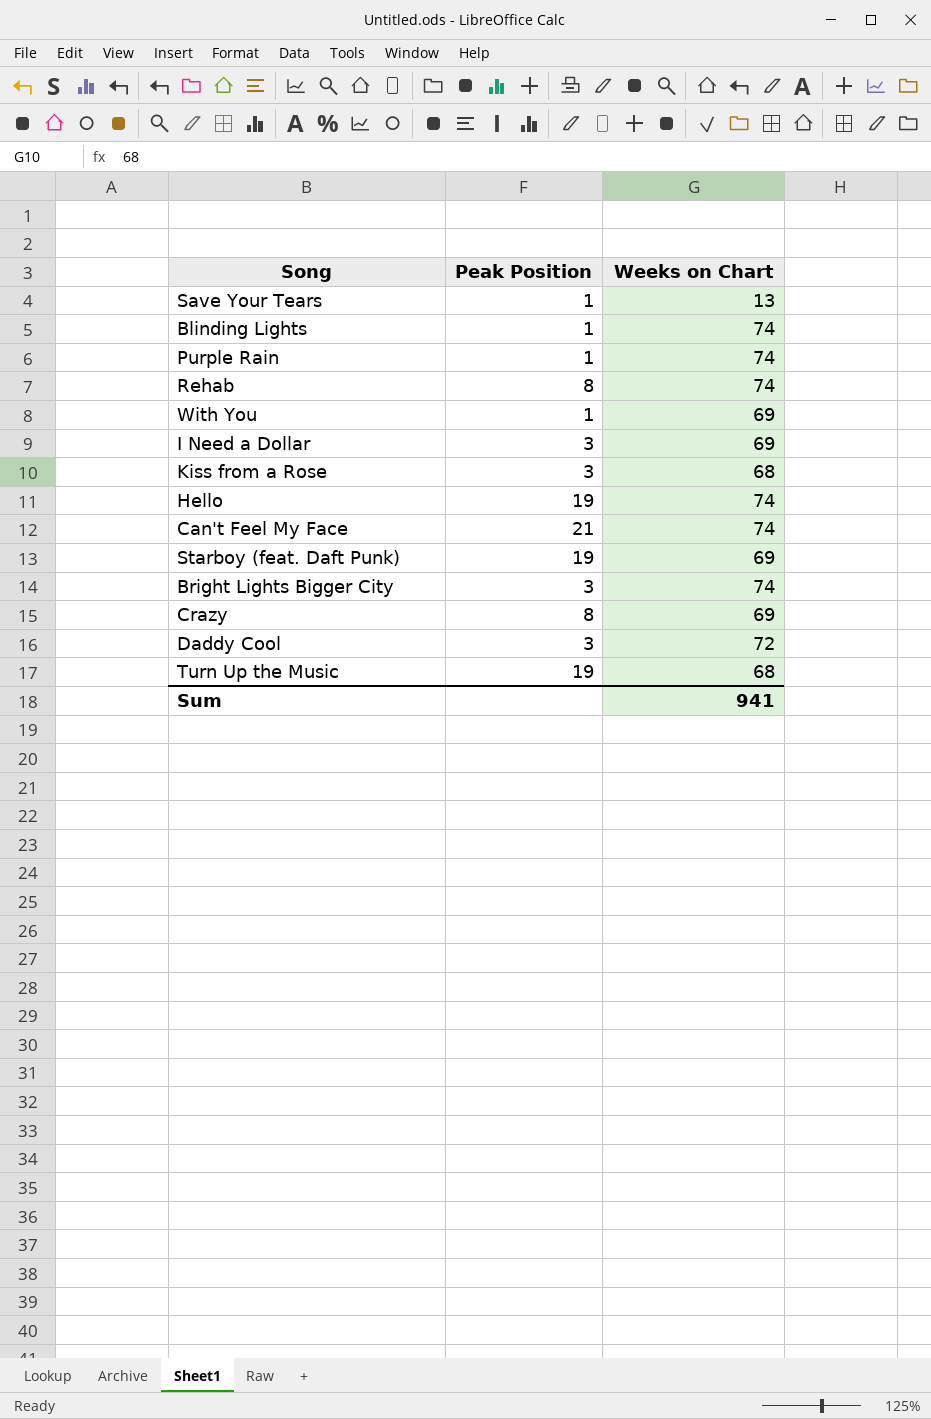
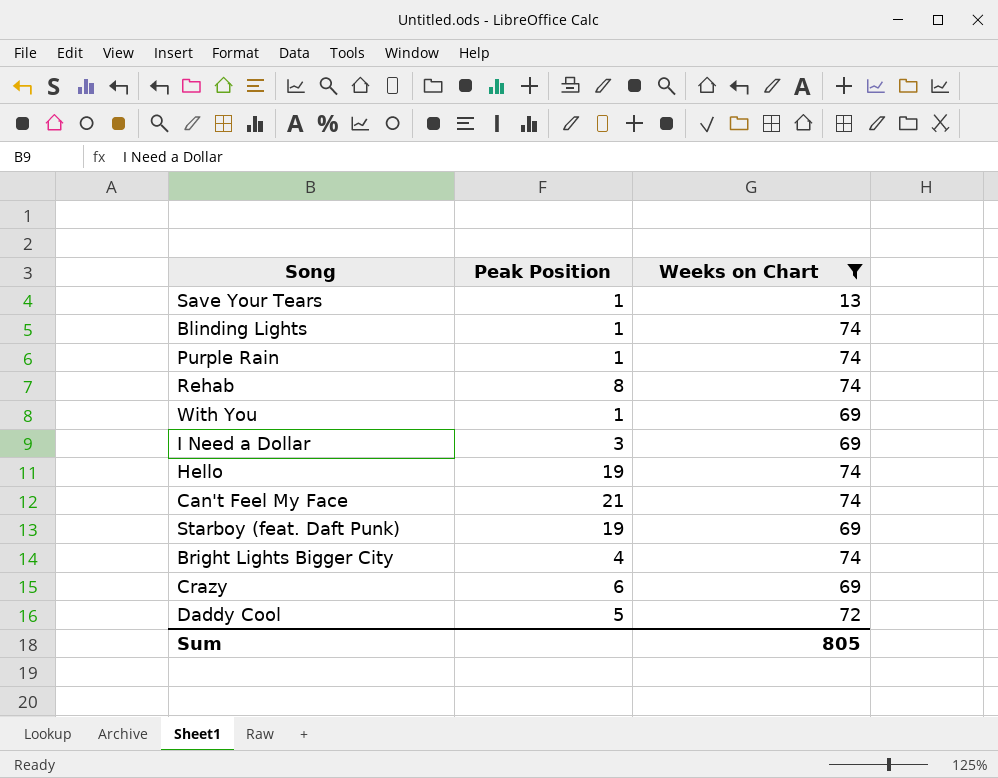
filter: none -> Weeks on Chart != 68
Bright Lights Bigger City | Peak Position: 3 -> 4
Crazy | Peak Position: 8 -> 6
Daddy Cool | Peak Position: 3 -> 5
Sum | Weeks on Chart: 941 -> 805

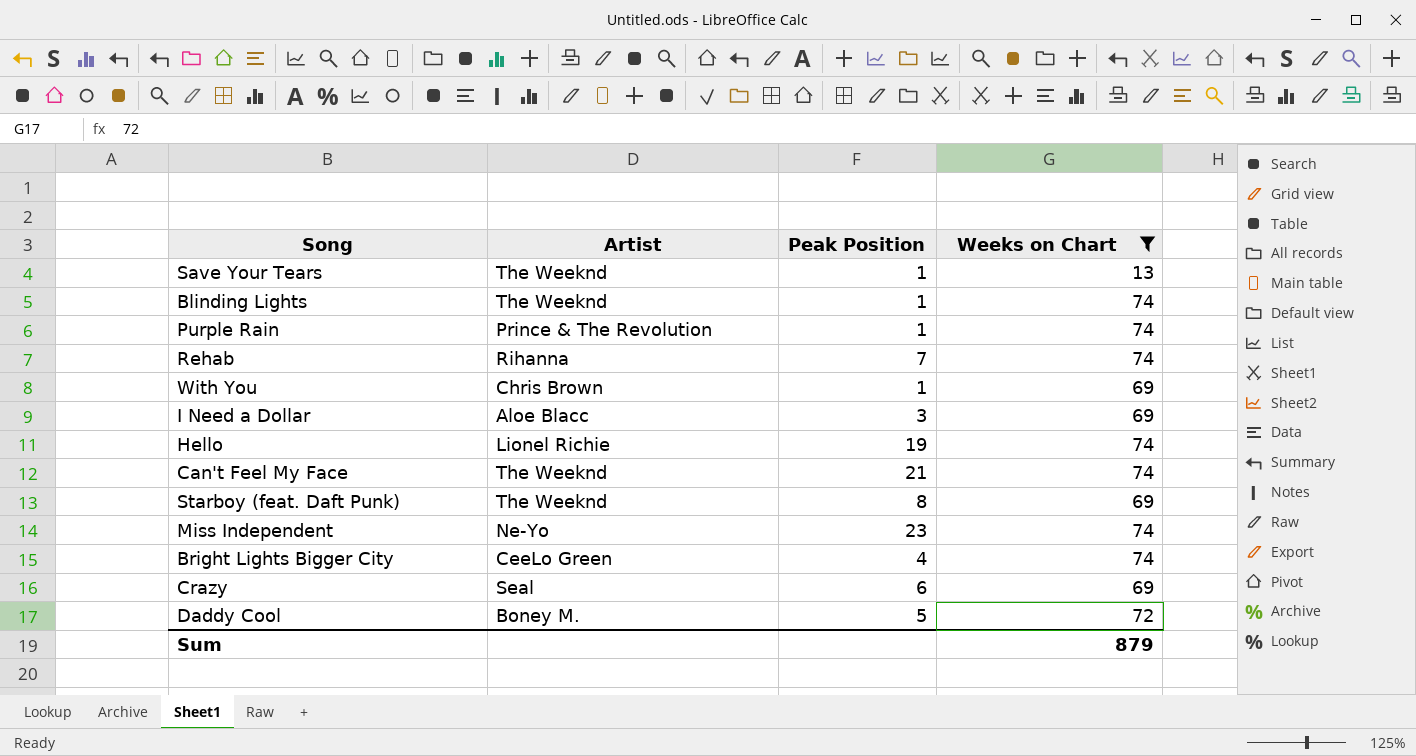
column Artist | position: none -> 2
Rehab | Peak Position: 8 -> 7
Starboy (feat. Daft Punk) | Peak Position: 19 -> 8
row Miss Independent: none -> Ne-Yo | 23 | 74
Sum | Weeks on Chart: 805 -> 879

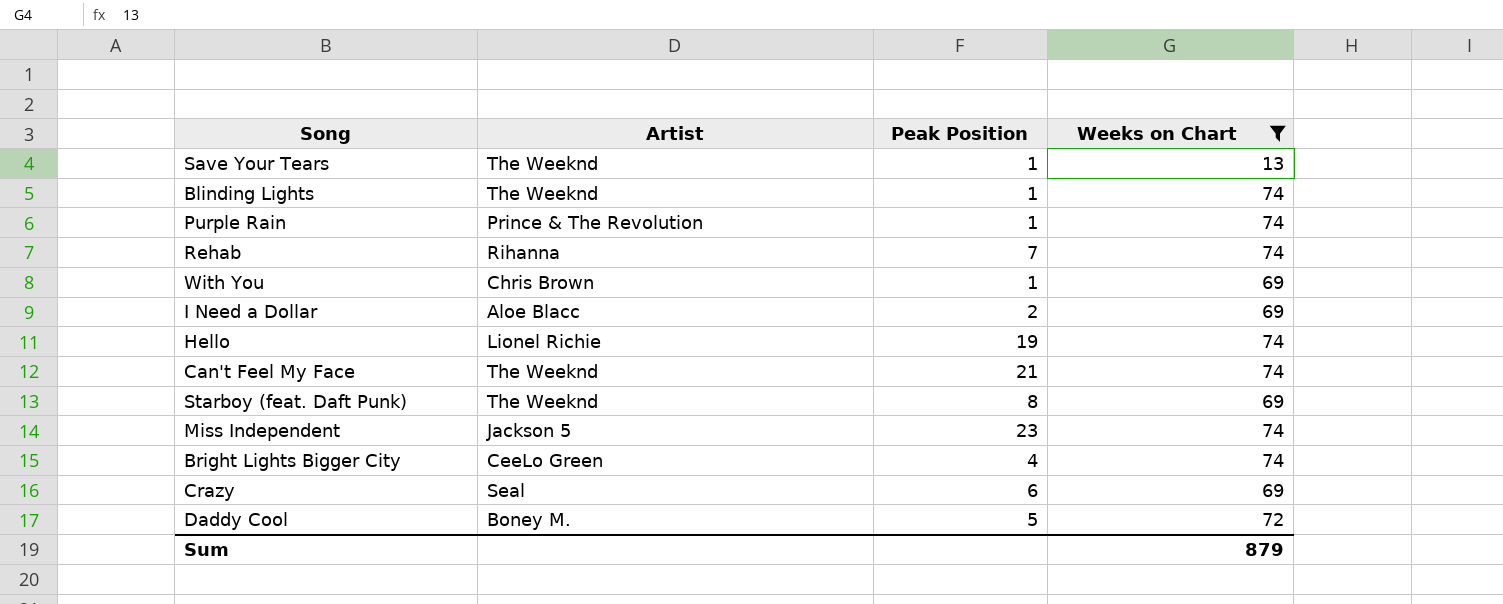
I Need a Dollar | Peak Position: 3 -> 2
Miss Independent | Artist: Ne-Yo -> Jackson 5

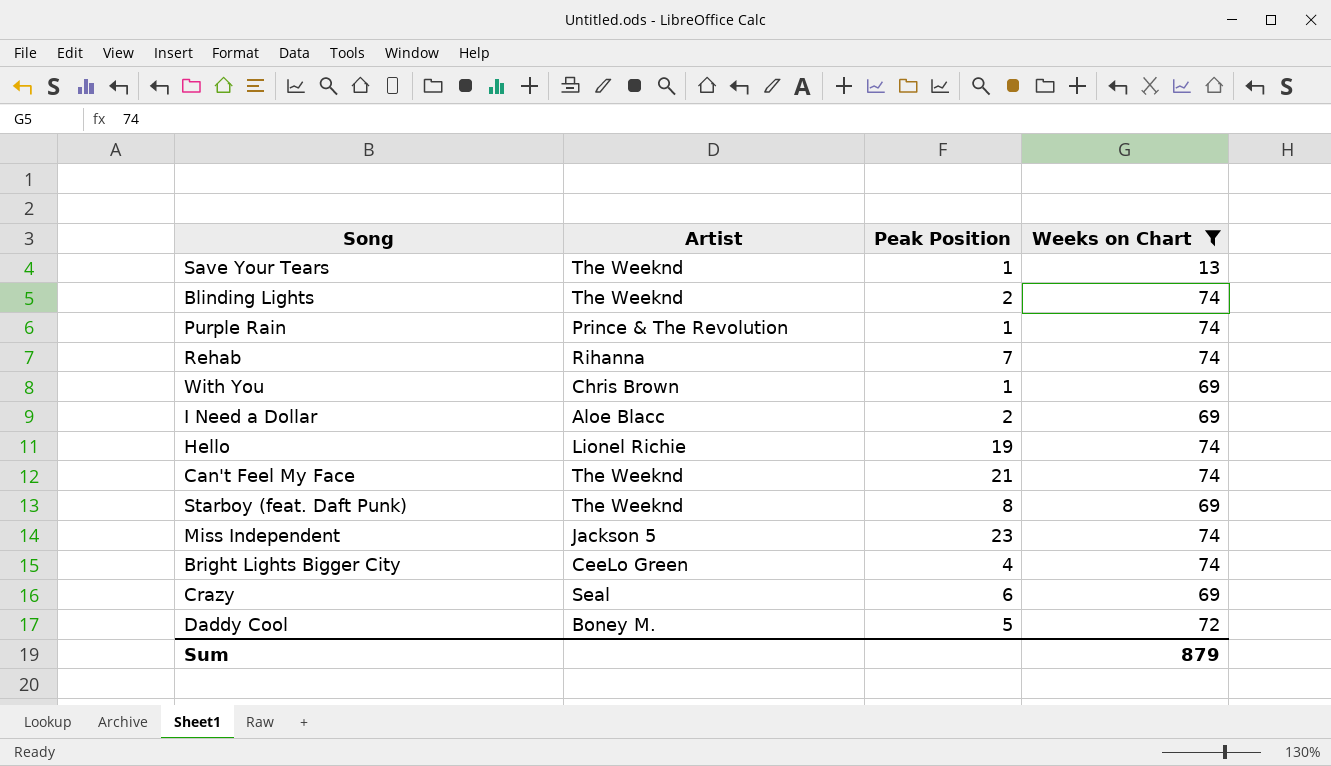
Blinding Lights | Peak Position: 1 -> 2

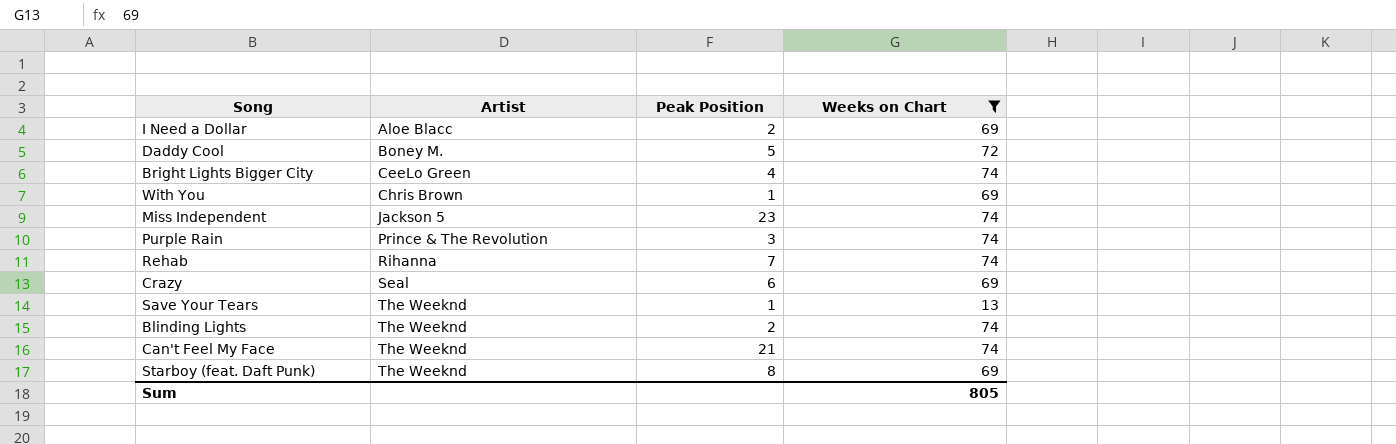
row order: none -> Artist ascending
row Hello: Lionel Richie | 19 | 74 -> none
Purple Rain | Peak Position: 1 -> 3
Sum | Weeks on Chart: 879 -> 805

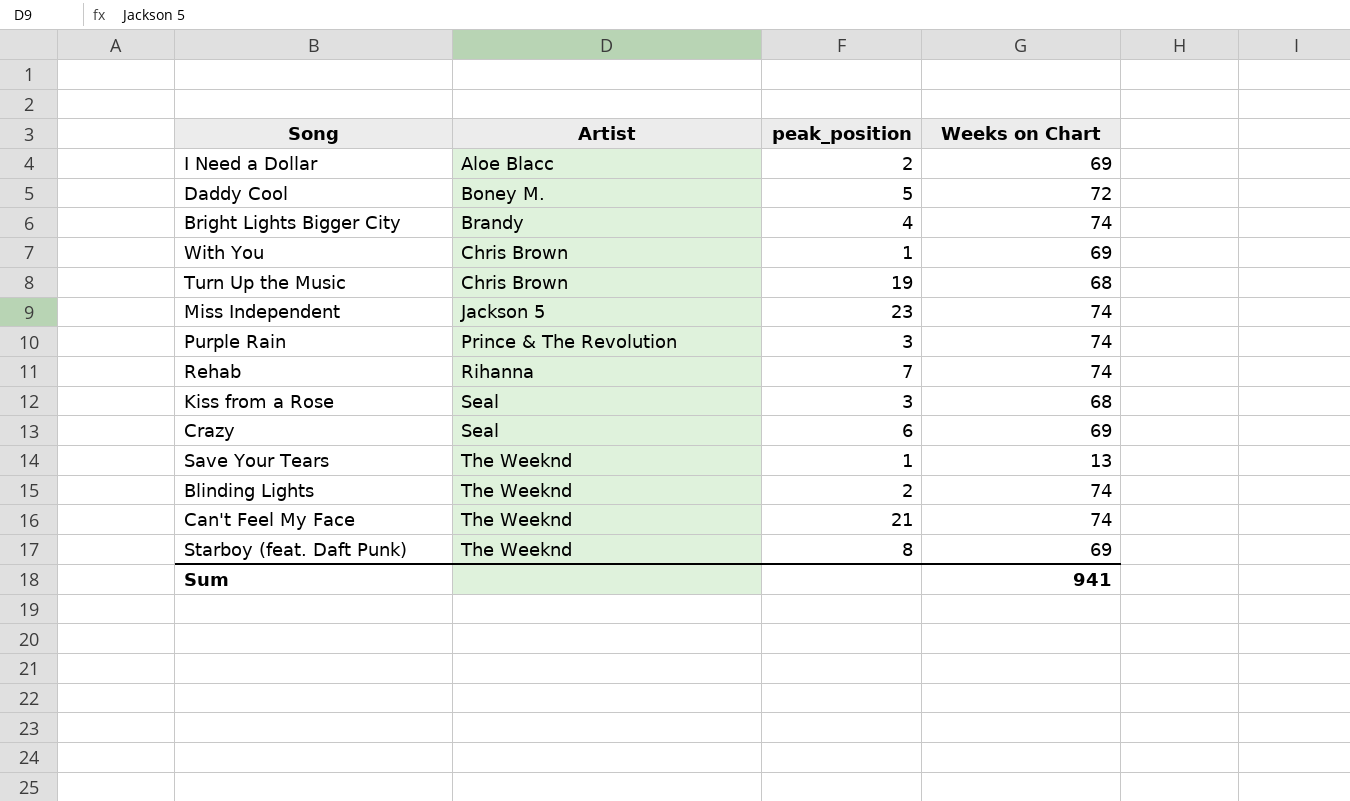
filter: Weeks on Chart != 68 -> none
column name: Peak Position -> peak_position
Bright Lights Bigger City | Artist: CeeLo Green -> Brandy
Sum | Weeks on Chart: 805 -> 941

